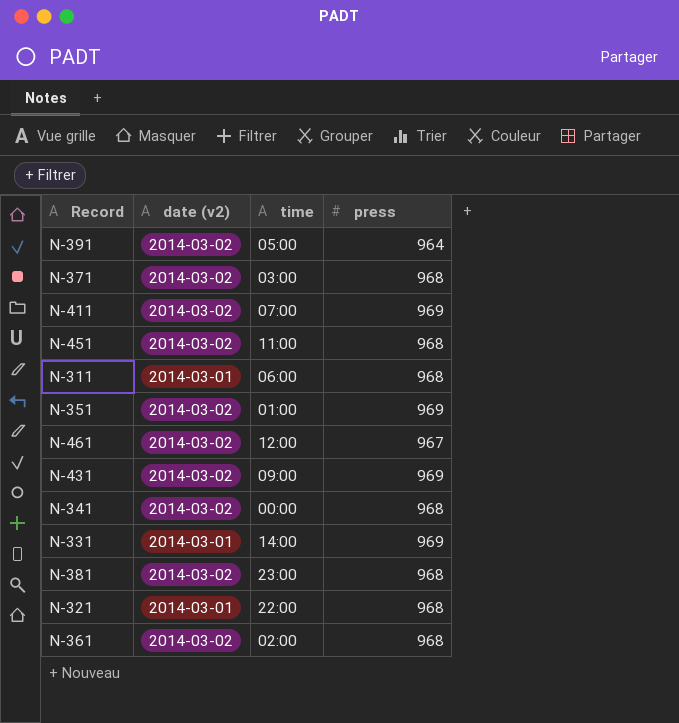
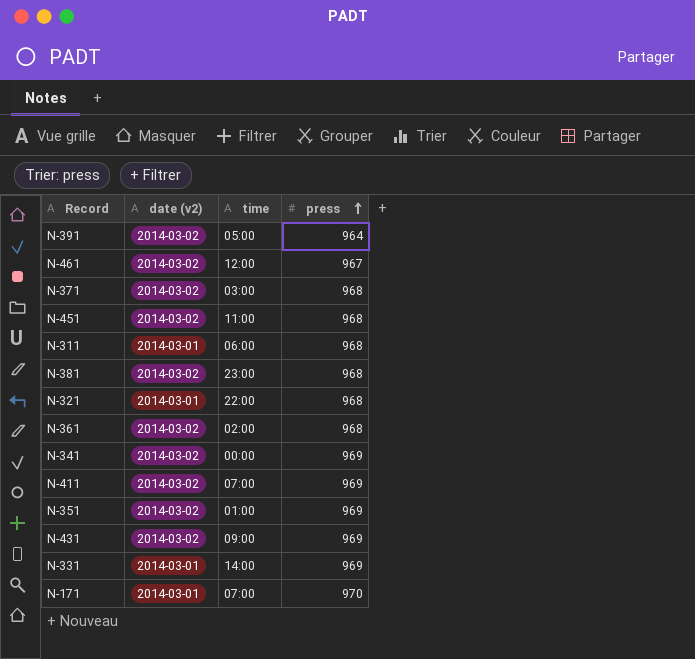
row order: none -> press ascending
N-341 | press: 968 -> 969
row N-171: none -> 2014-03-01 | 07:00 | 970

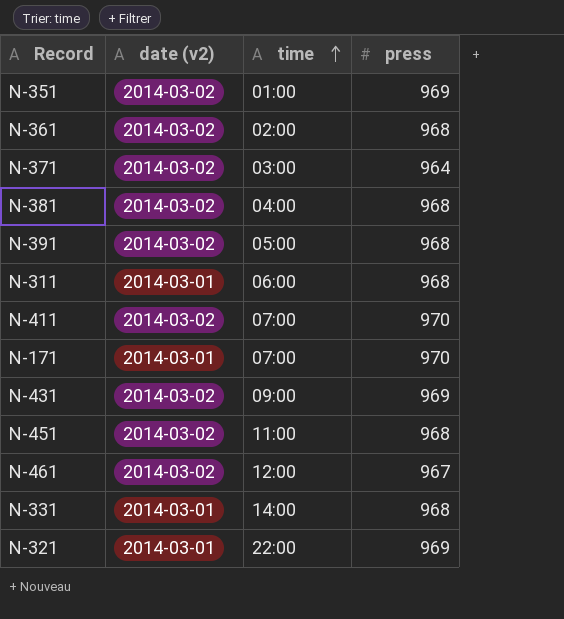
row order: press ascending -> time ascending
row N-341: 2014-03-02 | 00:00 | 969 -> none
N-371 | press: 968 -> 964
N-381 | time: 23:00 -> 04:00
N-391 | press: 964 -> 968
N-411 | press: 969 -> 970
N-331 | press: 969 -> 968
N-321 | press: 968 -> 969

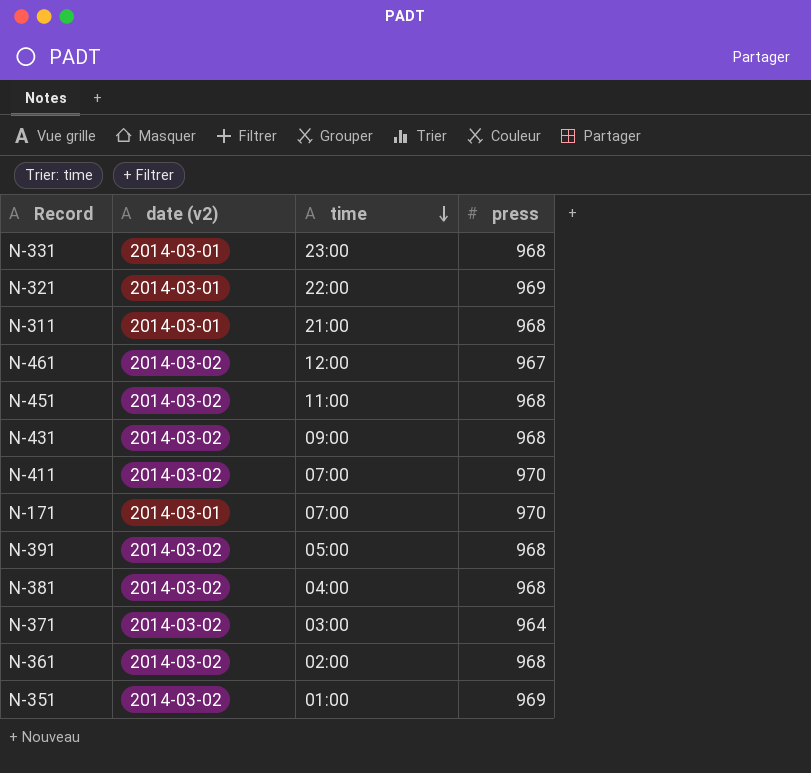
row order: time ascending -> time descending
N-331 | time: 14:00 -> 23:00
N-311 | time: 06:00 -> 21:00
N-431 | press: 969 -> 968

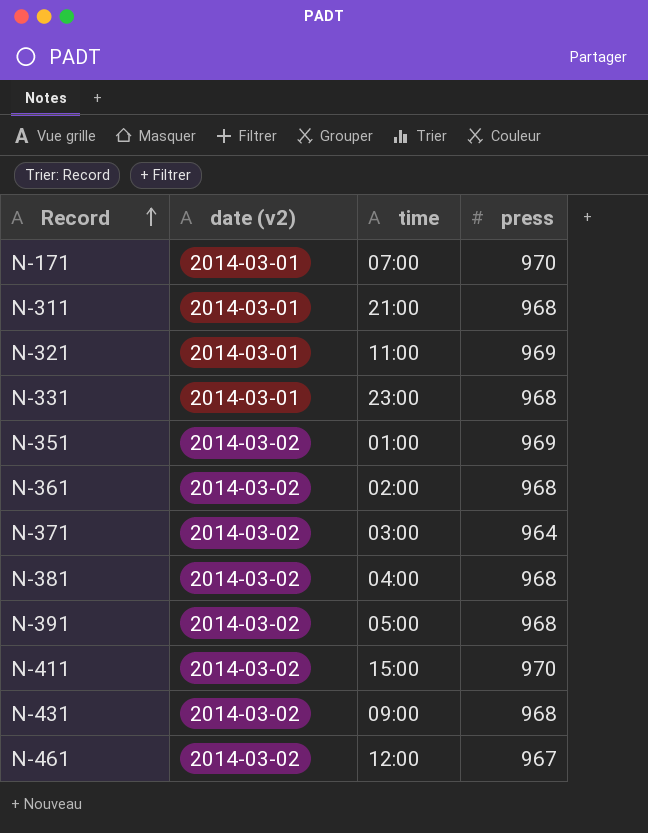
row order: time descending -> Record ascending
row N-451: 2014-03-02 | 11:00 | 968 -> none
N-321 | time: 22:00 -> 11:00
N-411 | time: 07:00 -> 15:00

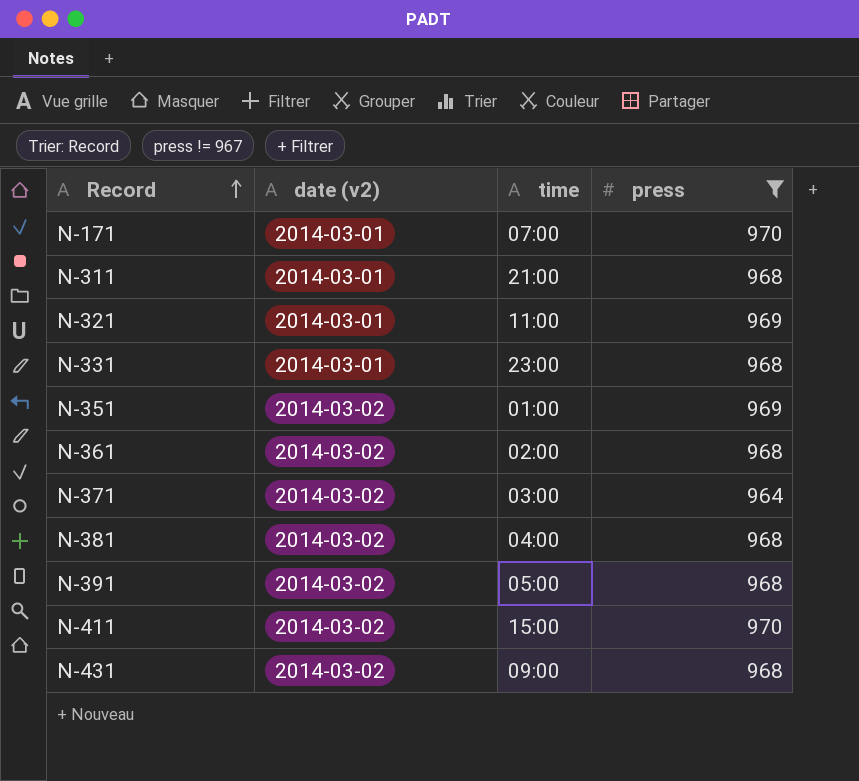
filter: none -> press != 967

